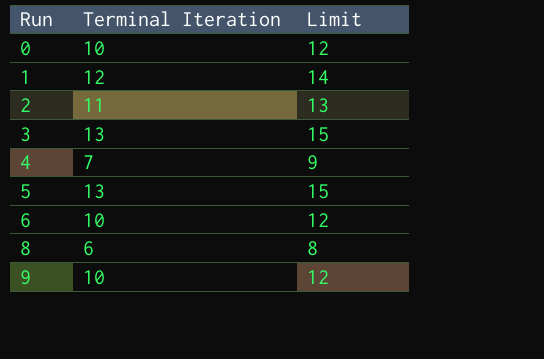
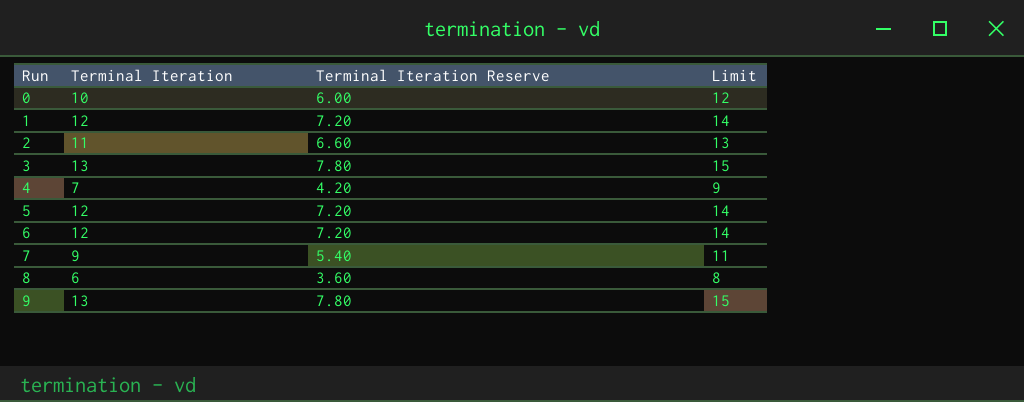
column Terminal Iteration Reserve | formula: none -> [Terminal Iteration] * 0.6
5 | Terminal Iteration: 13 -> 12
5 | Limit: 15 -> 14
6 | Terminal Iteration: 10 -> 12
6 | Limit: 12 -> 14
row 7: none -> 9 | 5.40 | 11
9 | Terminal Iteration: 10 -> 13
9 | Limit: 12 -> 15

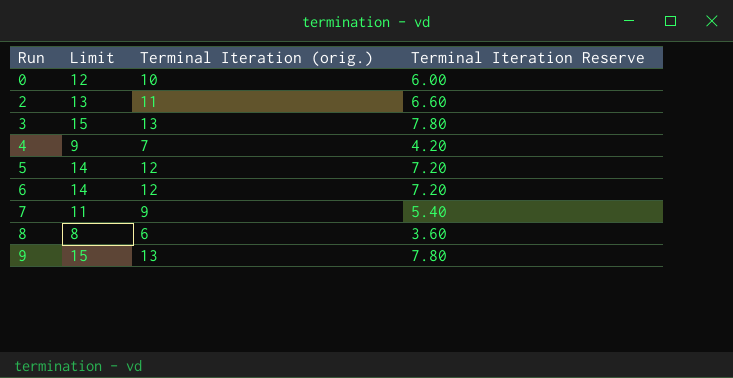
column Limit | position: 4 -> 2
column name: Terminal Iteration -> Terminal Iteration (orig.)
row 1: 12 | 7.20 | 14 -> none

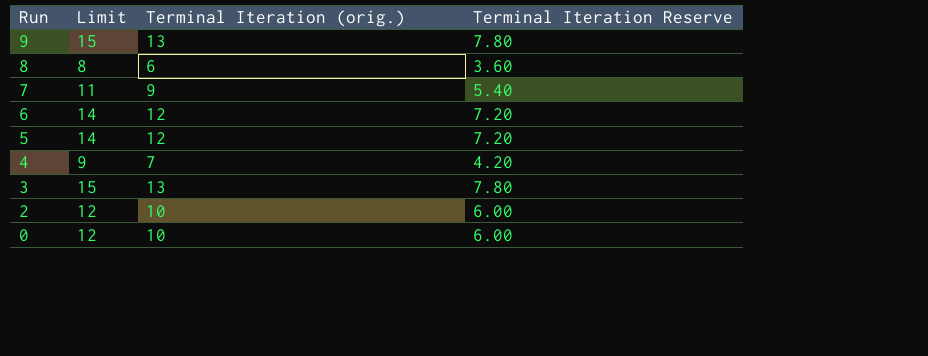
row order: Run ascending -> Run descending
2 | Limit: 13 -> 12
2 | Terminal Iteration (orig.): 11 -> 10
2 | Terminal Iteration Reserve: 6.60 -> 6.00

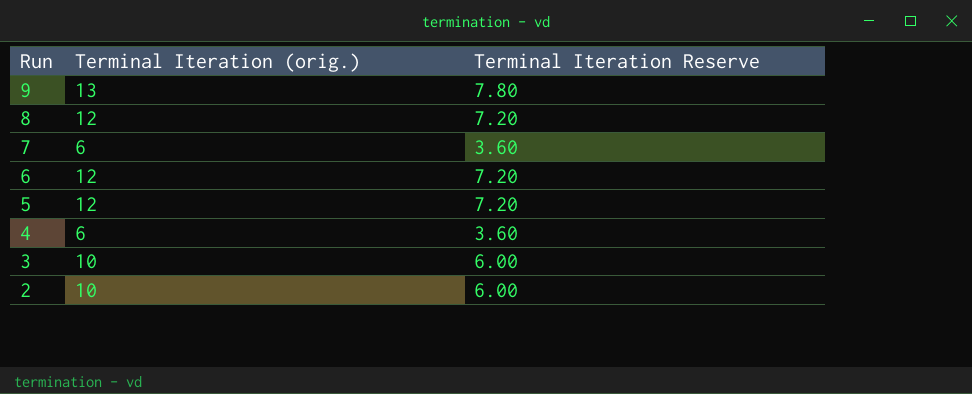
column Limit | formula: [Terminal Iteration (orig.)] + 2 -> none
row 0: 12 | 10 | 6.00 -> none
8 | Terminal Iteration (orig.): 6 -> 12
8 | Terminal Iteration Reserve: 3.60 -> 7.20
7 | Terminal Iteration (orig.): 9 -> 6
7 | Terminal Iteration Reserve: 5.40 -> 3.60
4 | Terminal Iteration (orig.): 7 -> 6
4 | Terminal Iteration Reserve: 4.20 -> 3.60
3 | Terminal Iteration (orig.): 13 -> 10
3 | Terminal Iteration Reserve: 7.80 -> 6.00

